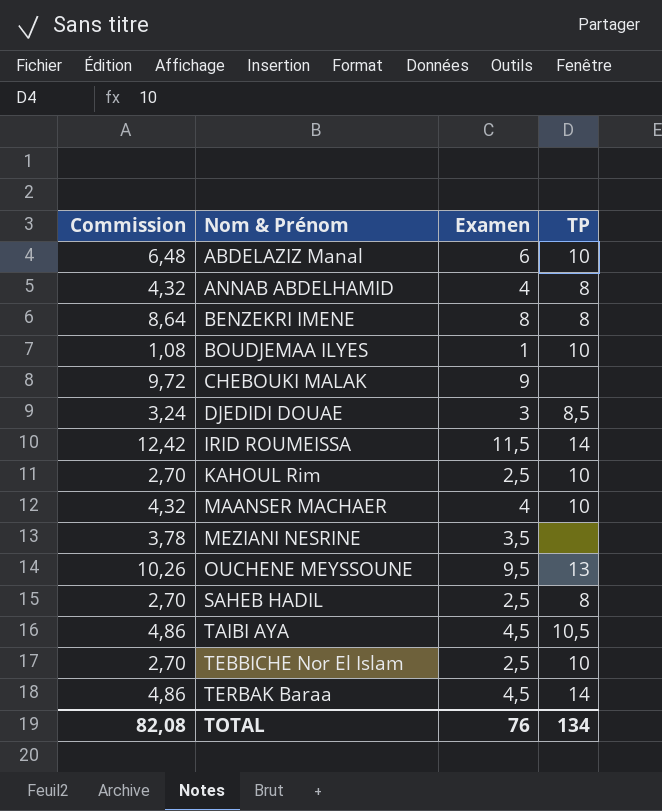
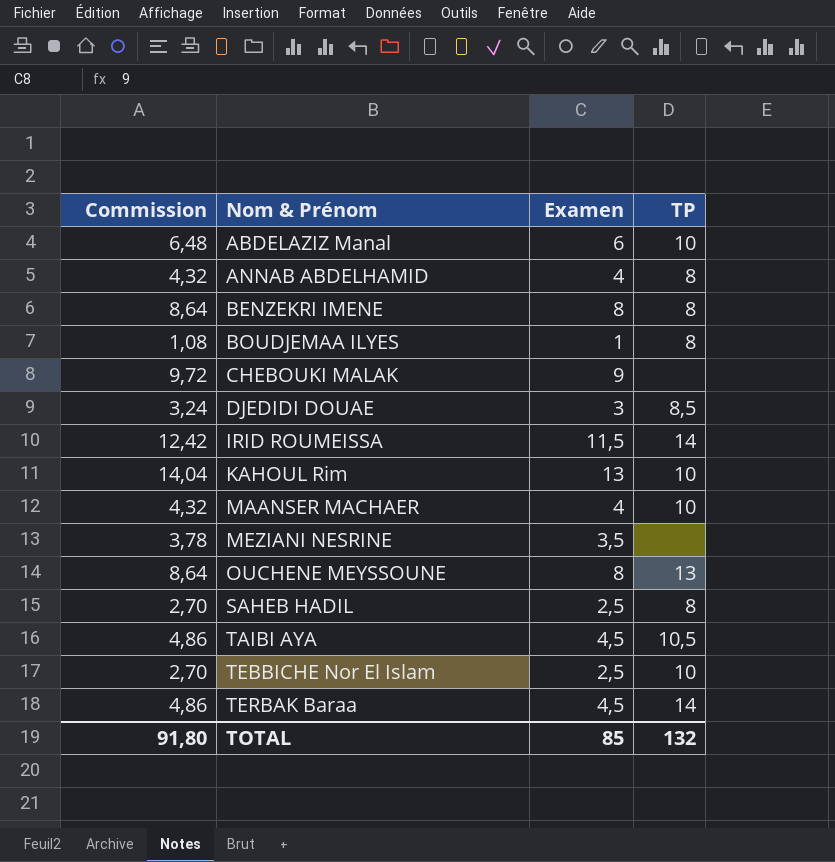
BOUDJEMAA ILYES | TP: 10 -> 8
KAHOUL Rim | Commission: 2,70 -> 14,04
KAHOUL Rim | Examen: 2,5 -> 13
OUCHENE MEYSSOUNE | Commission: 10,26 -> 8,64
OUCHENE MEYSSOUNE | Examen: 9,5 -> 8
TOTAL | Commission: 82,08 -> 91,80
TOTAL | Examen: 76 -> 85
TOTAL | TP: 134 -> 132

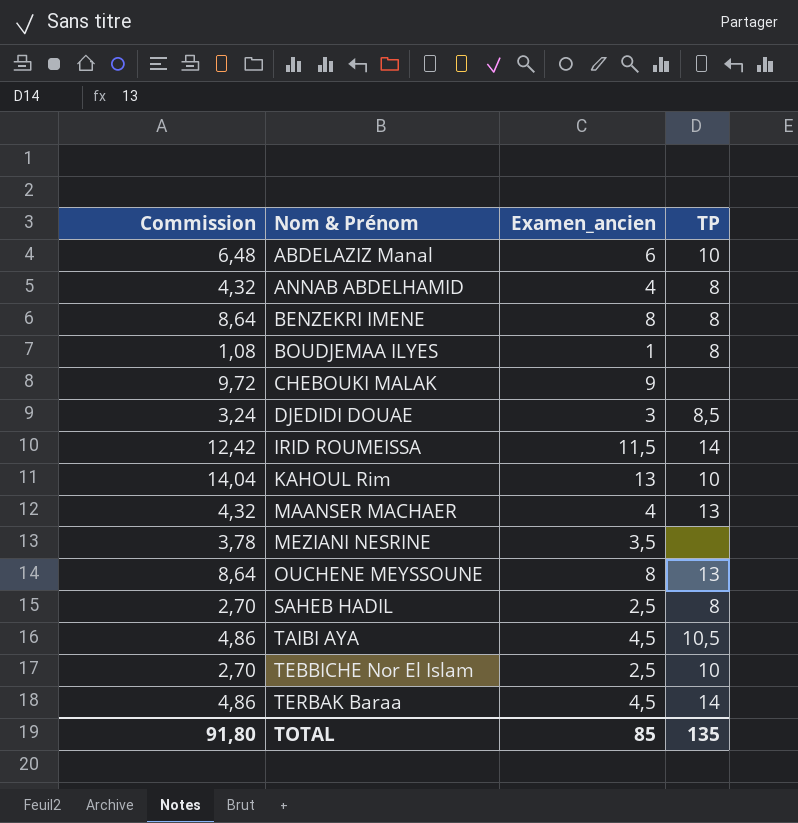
column name: Examen -> Examen_ancien
MAANSER MACHAER | TP: 10 -> 13
TOTAL | TP: 132 -> 135

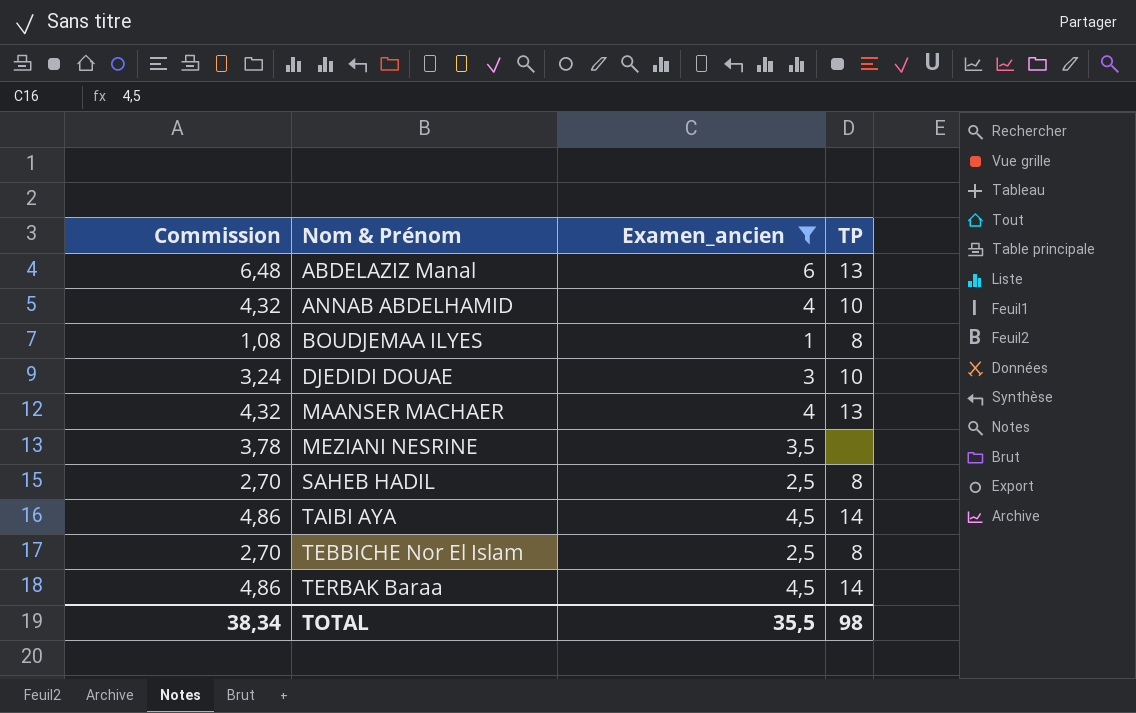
filter: none -> Examen_ancien <= 6
ABDELAZIZ Manal | TP: 10 -> 13
ANNAB ABDELHAMID | TP: 8 -> 10
DJEDIDI DOUAE | TP: 8,5 -> 10
TAIBI AYA | TP: 10,5 -> 14
TEBBICHE Nor El Islam | TP: 10 -> 8
TOTAL | Commission: 91,80 -> 38,34
TOTAL | Examen_ancien: 85 -> 35,5
TOTAL | TP: 135 -> 98

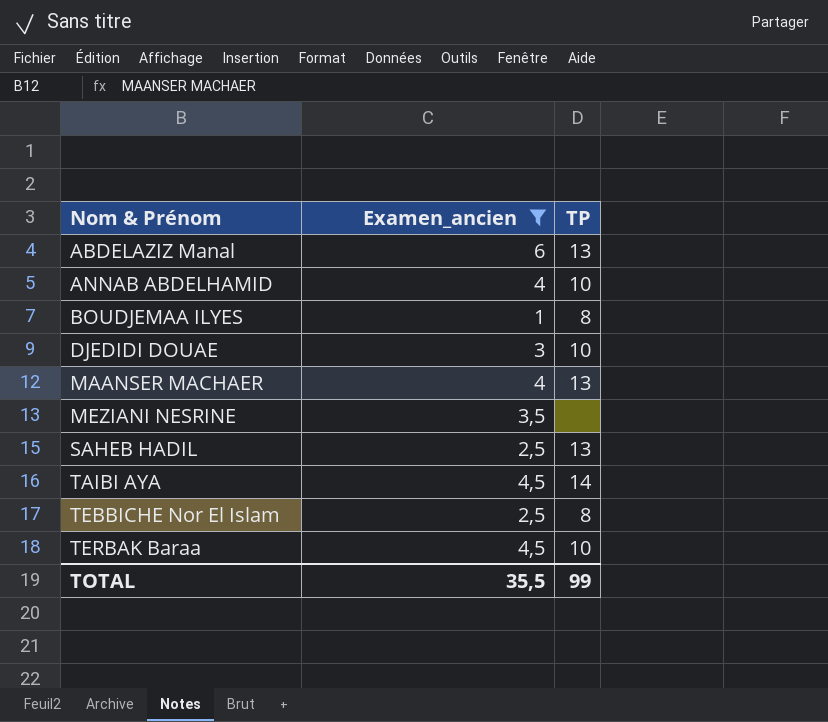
column Commission | formula: [Examen_ancien] * 1,08 -> none
SAHEB HADIL | TP: 8 -> 13
TERBAK Baraa | TP: 14 -> 10
TOTAL | TP: 98 -> 99

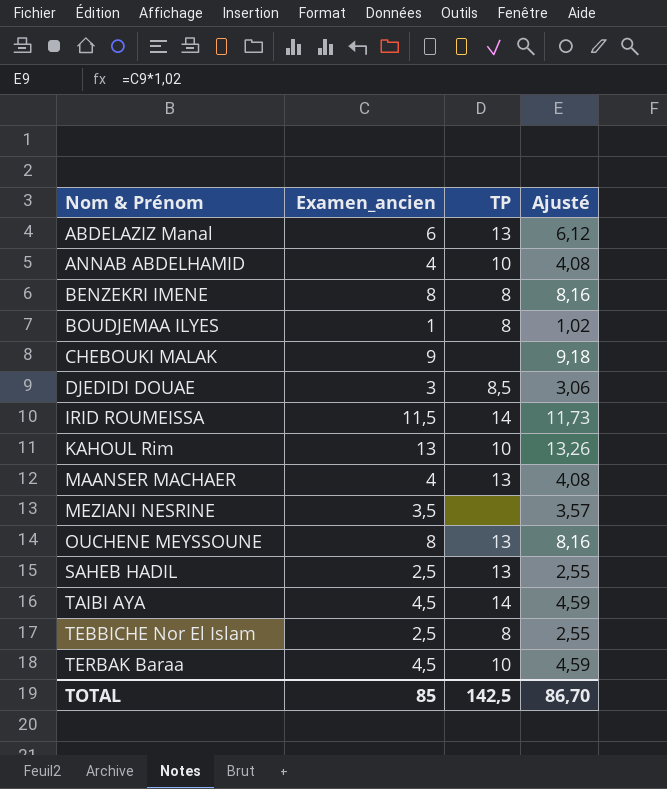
filter: Examen_ancien <= 6 -> none
column Ajusté | formula: none -> [Examen_ancien] * 1,02
DJEDIDI DOUAE | TP: 10 -> 8,5
TOTAL | Examen_ancien: 35,5 -> 85
TOTAL | TP: 99 -> 142,5

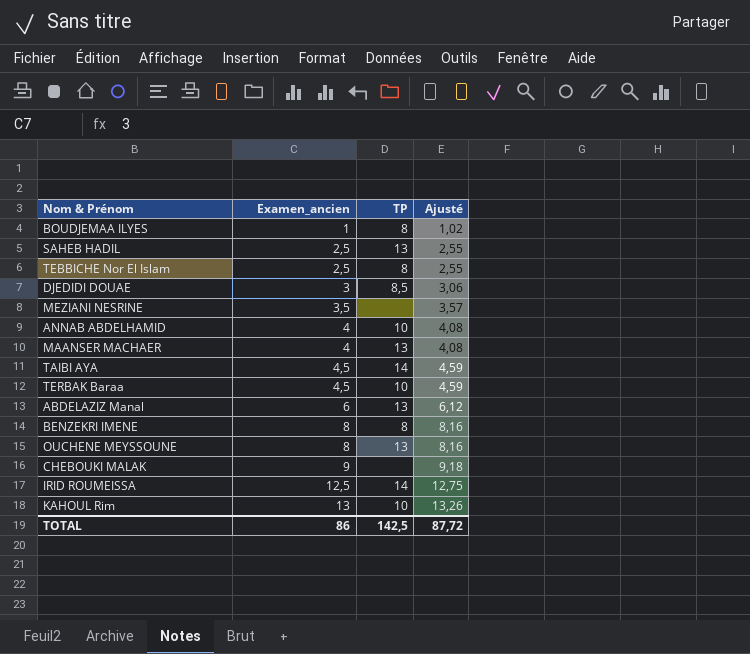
row order: Nom & Prénom ascending -> Examen_ancien ascending
IRID ROUMEISSA | Examen_ancien: 11,5 -> 12,5
IRID ROUMEISSA | Ajusté: 11,73 -> 12,75
TOTAL | Examen_ancien: 85 -> 86
TOTAL | Ajusté: 86,70 -> 87,72

